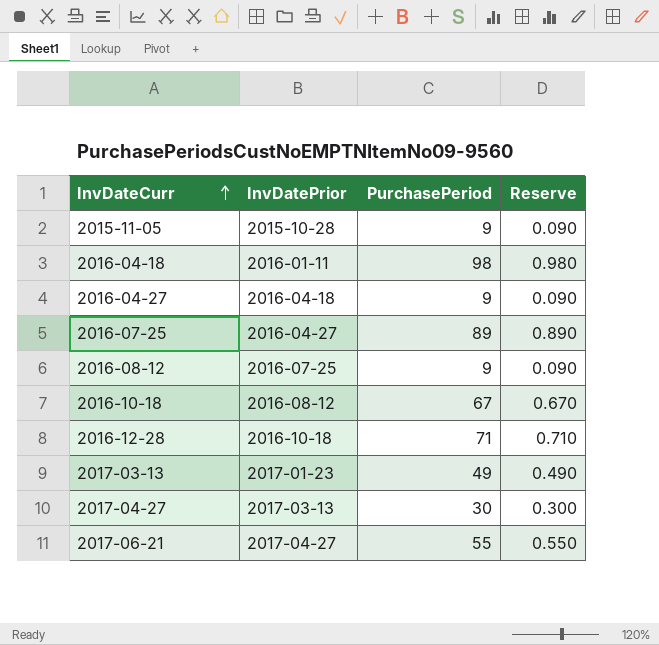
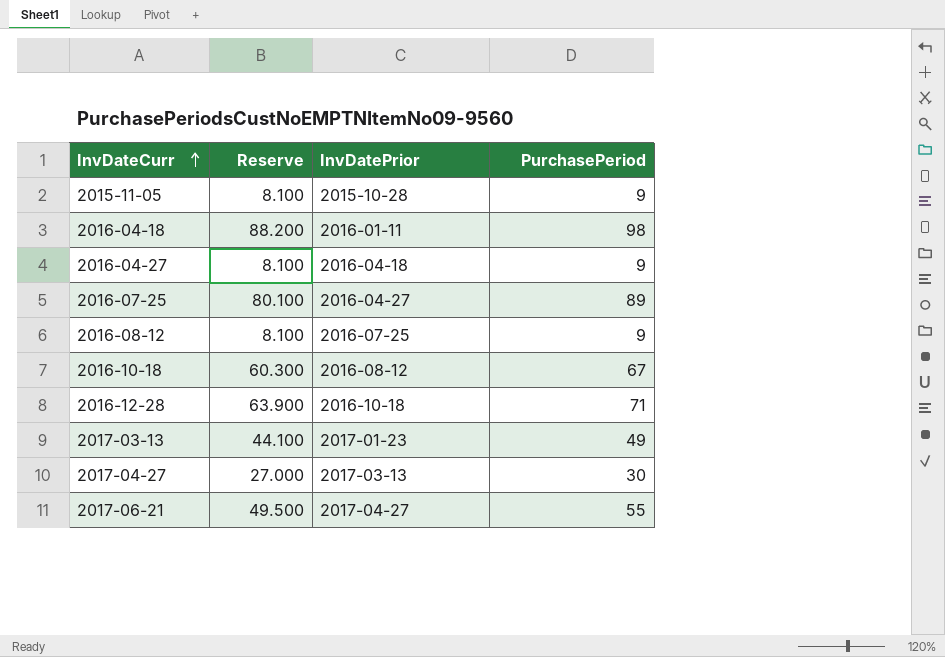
column Reserve | formula: [PurchasePeriod] * 0.01 -> [PurchasePeriod] * 0.9
column Reserve | position: 4 -> 2

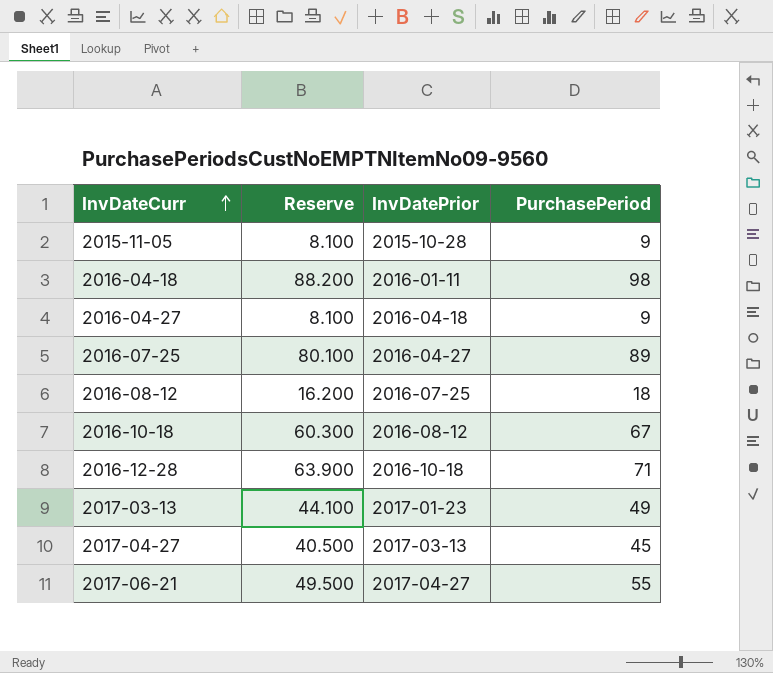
2016-08-12 | Reserve: 8.100 -> 16.200
2016-08-12 | PurchasePeriod: 9 -> 18
2017-04-27 | Reserve: 27.000 -> 40.500
2017-04-27 | PurchasePeriod: 30 -> 45

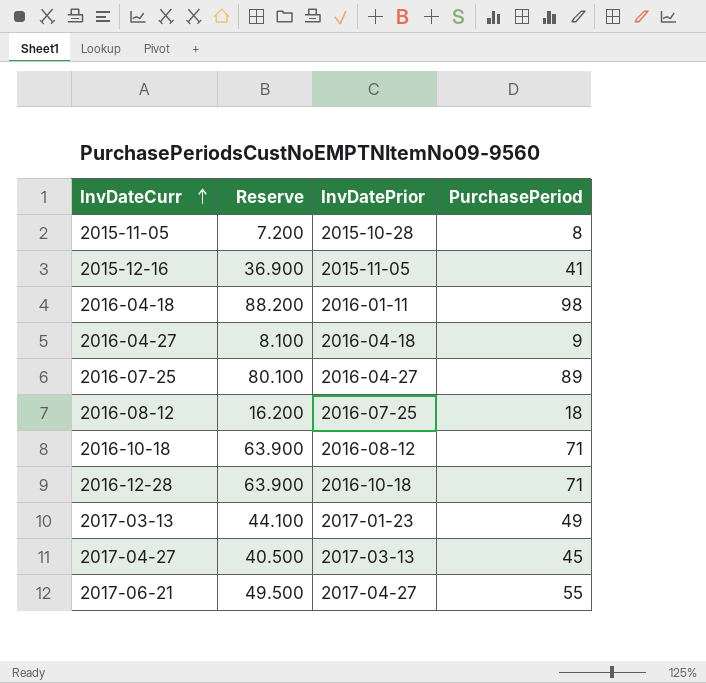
2015-11-05 | Reserve: 8.100 -> 7.200
2015-11-05 | PurchasePeriod: 9 -> 8
row 2015-12-16: none -> 36.900 | 2015-11-05 | 41
2016-10-18 | Reserve: 60.300 -> 63.900
2016-10-18 | PurchasePeriod: 67 -> 71

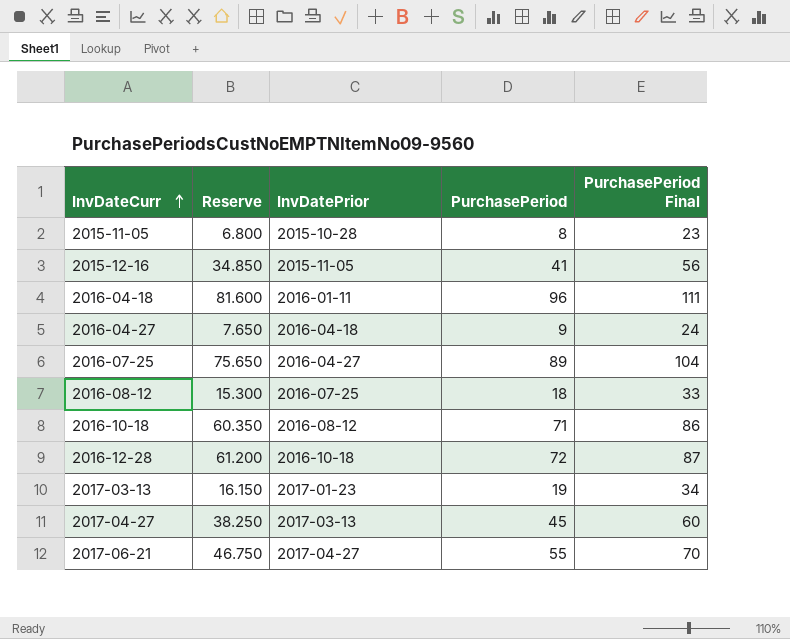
column Reserve | formula: [PurchasePeriod] * 0.9 -> [PurchasePeriod] * 0.85
column PurchasePeriod Final | formula: none -> [PurchasePeriod] + 15
2016-04-18 | PurchasePeriod: 98 -> 96
2016-12-28 | PurchasePeriod: 71 -> 72
2017-03-13 | PurchasePeriod: 49 -> 19

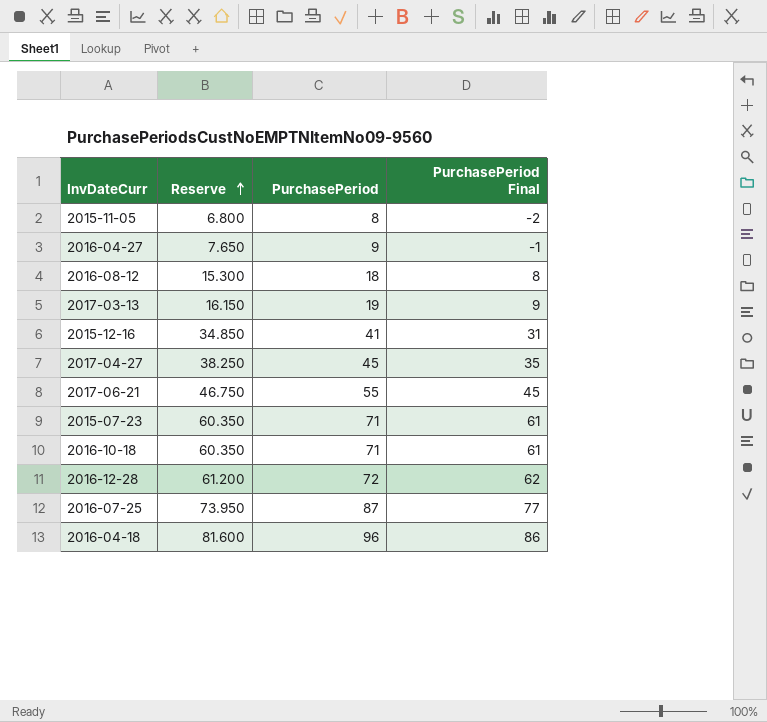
row order: InvDateCurr ascending -> Reserve ascending
column InvDatePrior | position: 3 -> none
column PurchasePeriod Final | formula: [PurchasePeriod] + 15 -> [PurchasePeriod] - 10
row 2015-07-23: none -> 60.350 | 71 | 61
2016-07-25 | Reserve: 75.650 -> 73.950
2016-07-25 | PurchasePeriod: 89 -> 87

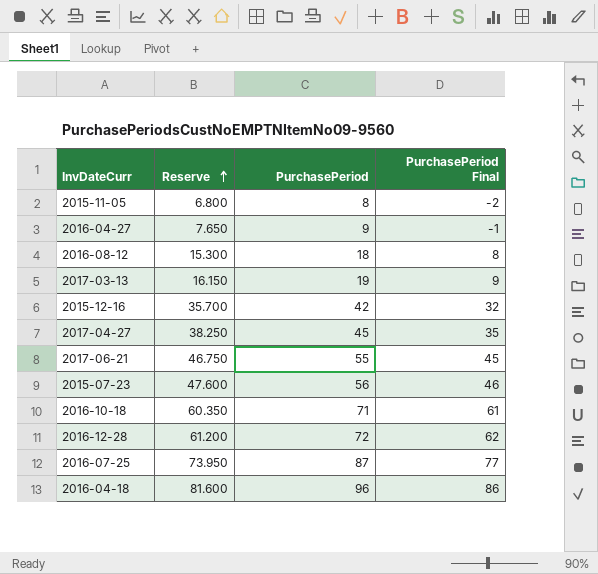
2015-12-16 | Reserve: 34.850 -> 35.700
2015-12-16 | PurchasePeriod: 41 -> 42
2015-12-16 | PurchasePeriod Final: 31 -> 32
2015-07-23 | Reserve: 60.350 -> 47.600
2015-07-23 | PurchasePeriod: 71 -> 56
2015-07-23 | PurchasePeriod Final: 61 -> 46

